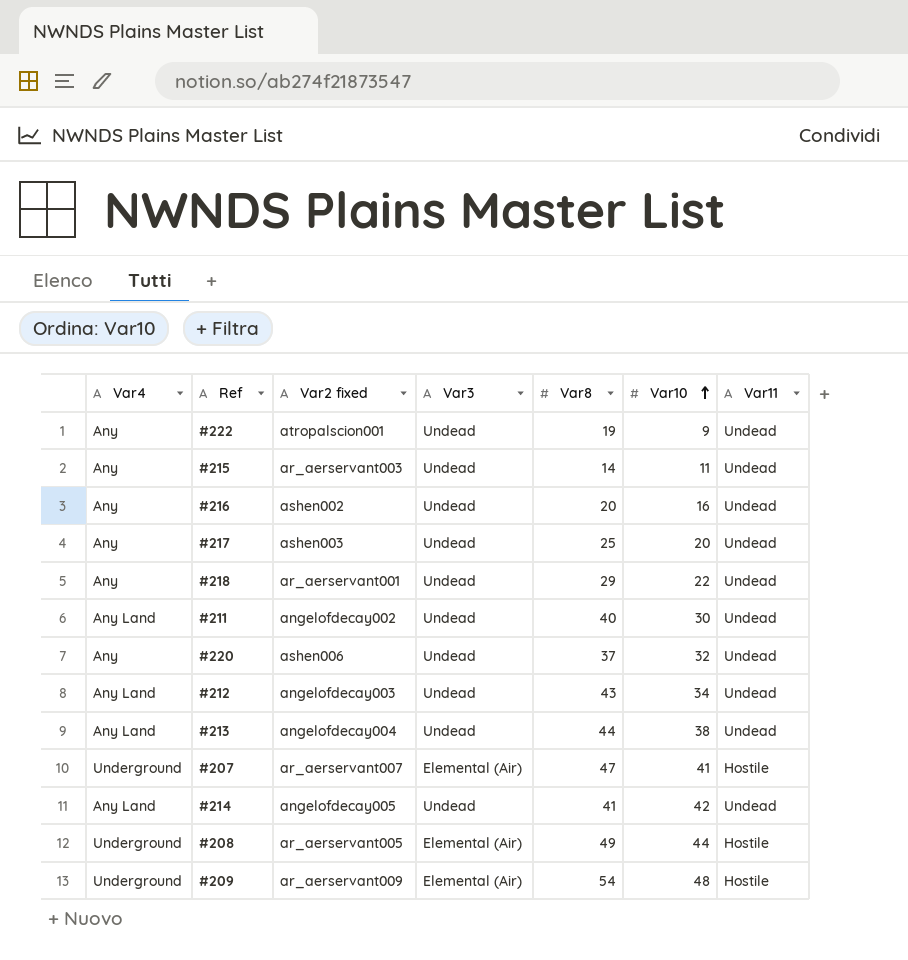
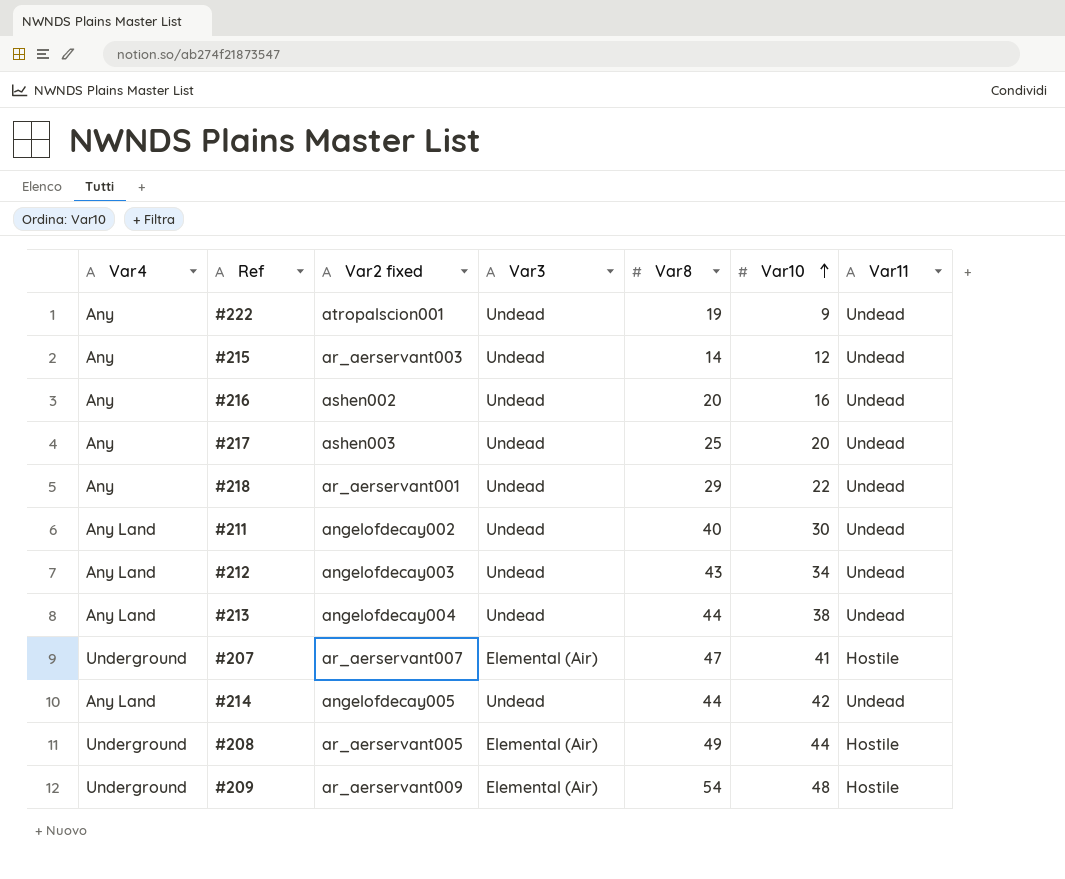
row #220: Any | ashen006 | Undead | 37 | 32 | Undead -> none
#215 | Var10: 11 -> 12
#214 | Var8: 41 -> 44

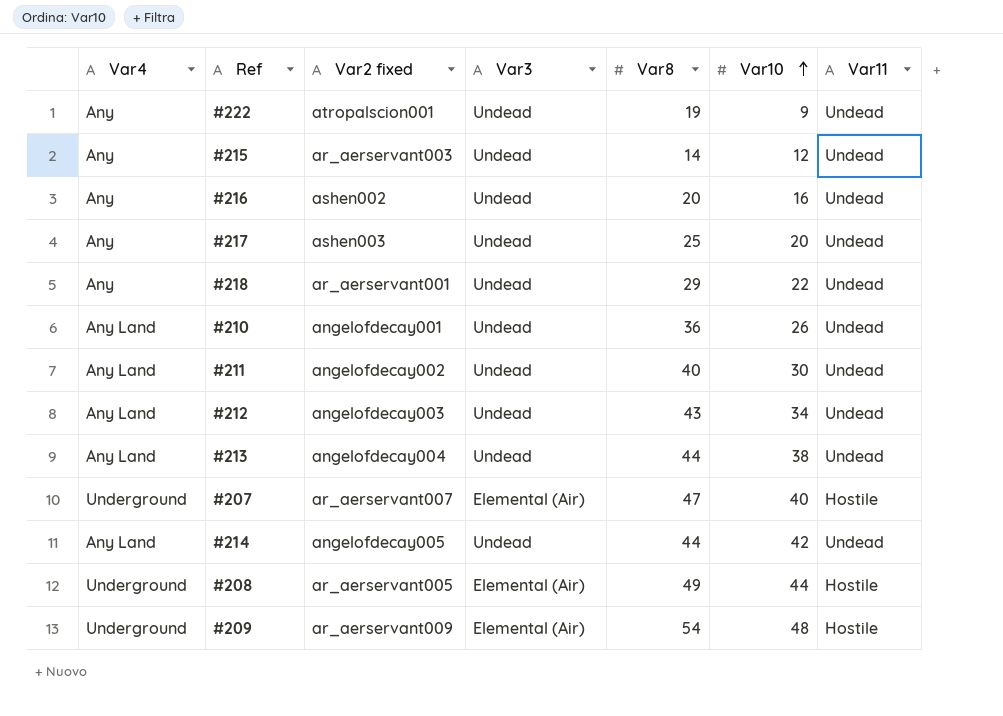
row #210: none -> Any Land | angelofdecay001 | Undead | 36 | 26 | Undead
#207 | Var10: 41 -> 40

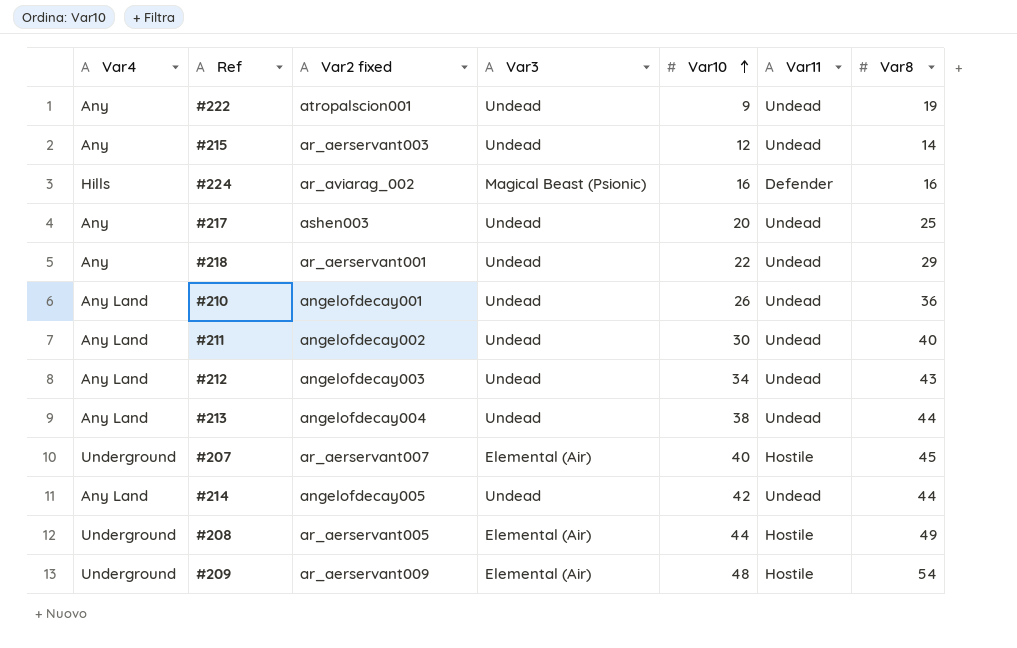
column Var8 | position: 5 -> 7
row #216: Any | ashen002 | Undead | 20 | 16 | Undead -> none
row #224: none -> Hills | ar_aviarag_002 | Magical Beast (Psionic) | 16 | Defender | 16
#207 | Var8: 47 -> 45

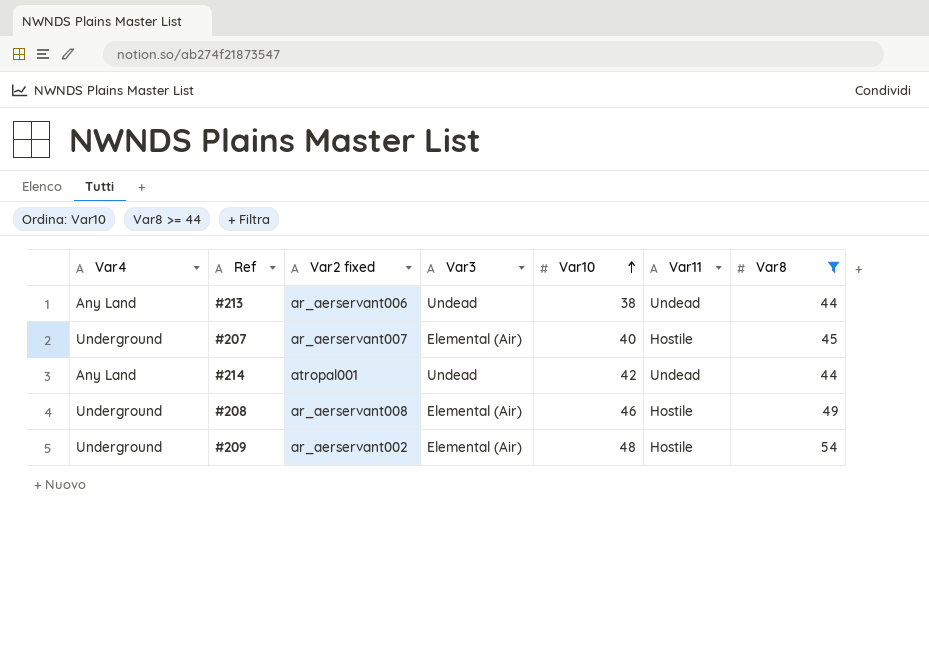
filter: none -> Var8 >= 44
#213 | Var2 fixed: angelofdecay004 -> ar_aerservant006
#214 | Var2 fixed: angelofdecay005 -> atropal001
#208 | Var2 fixed: ar_aerservant005 -> ar_aerservant008
#208 | Var10: 44 -> 46
#209 | Var2 fixed: ar_aerservant009 -> ar_aerservant002

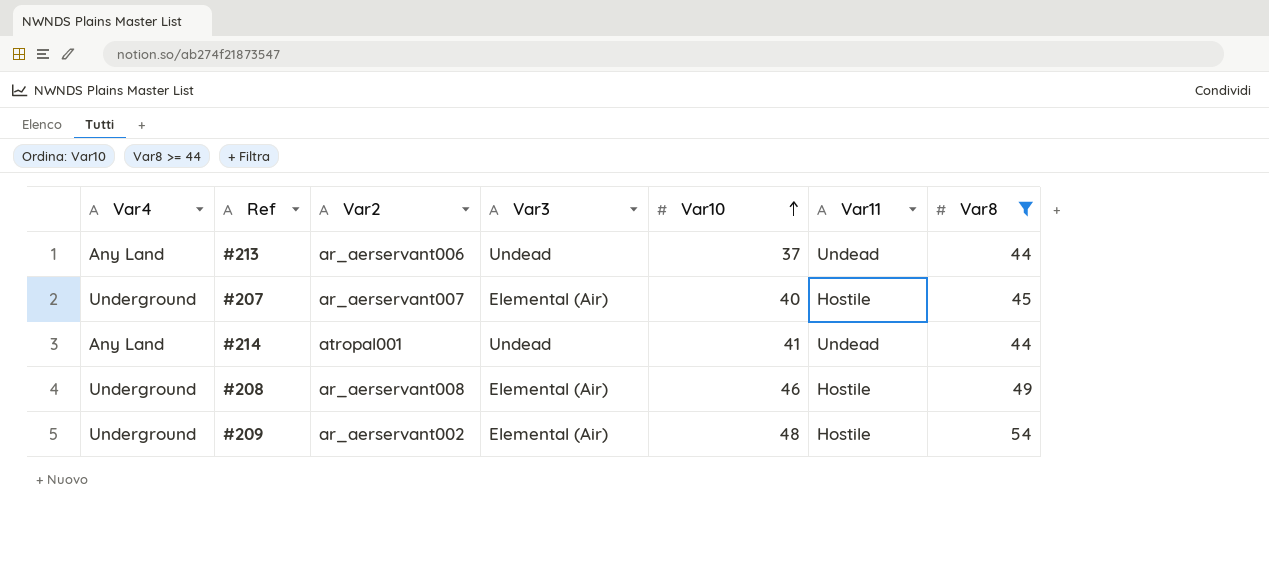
column name: Var2 fixed -> Var2
#213 | Var10: 38 -> 37
#214 | Var10: 42 -> 41

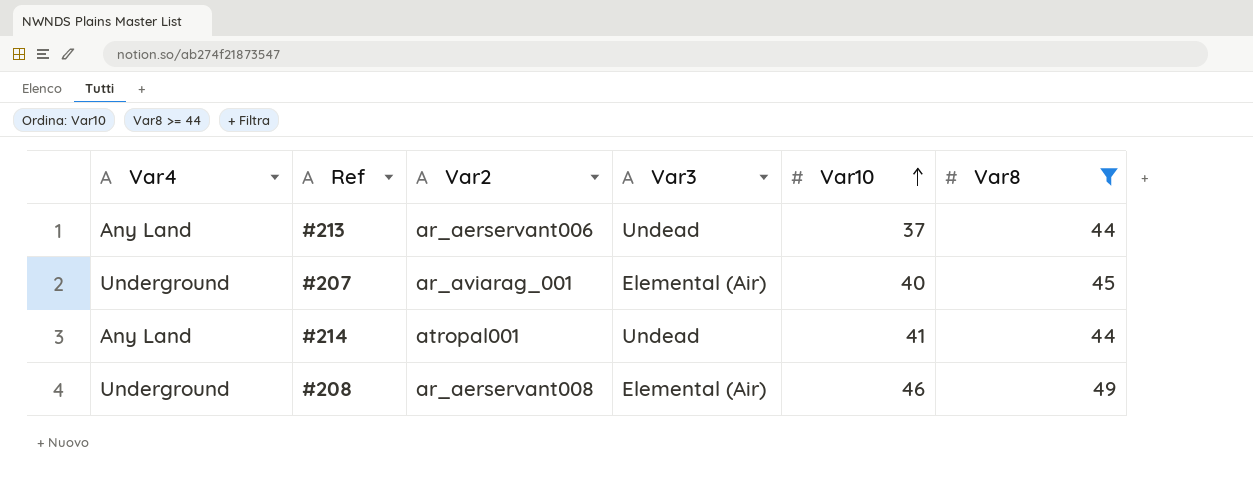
column Var11 | position: 6 -> none
row #209: Underground | ar_aerservant002 | Elemental (Air) | 48 | Hostile | 54 -> none
#207 | Var2: ar_aerservant007 -> ar_aviarag_001

